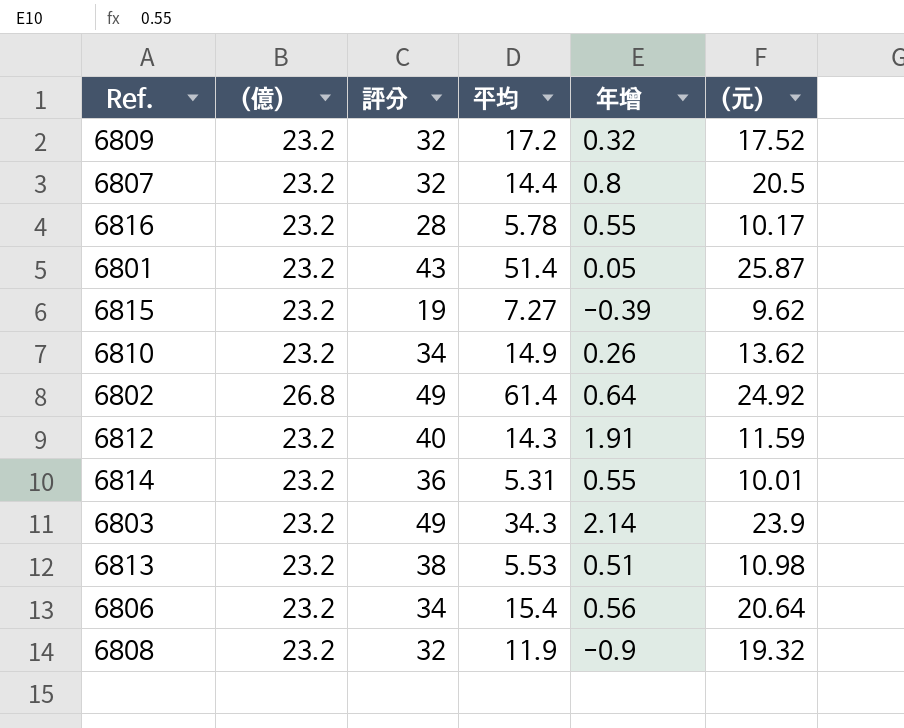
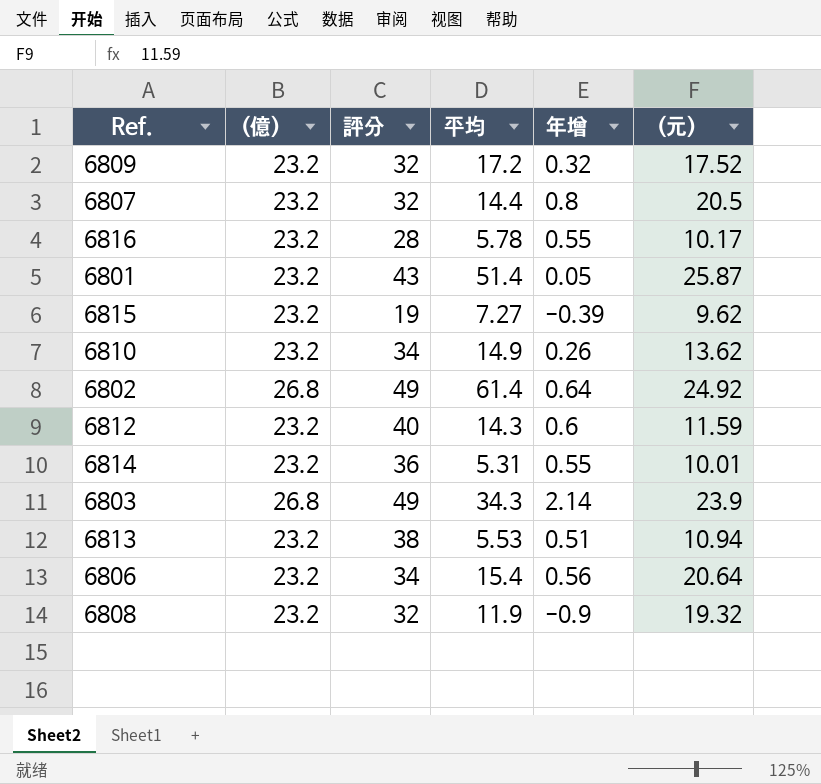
6812 | 年增: 1.91 -> 0.6
6803 | (億): 23.2 -> 26.8
6813 | (元): 10.98 -> 10.94

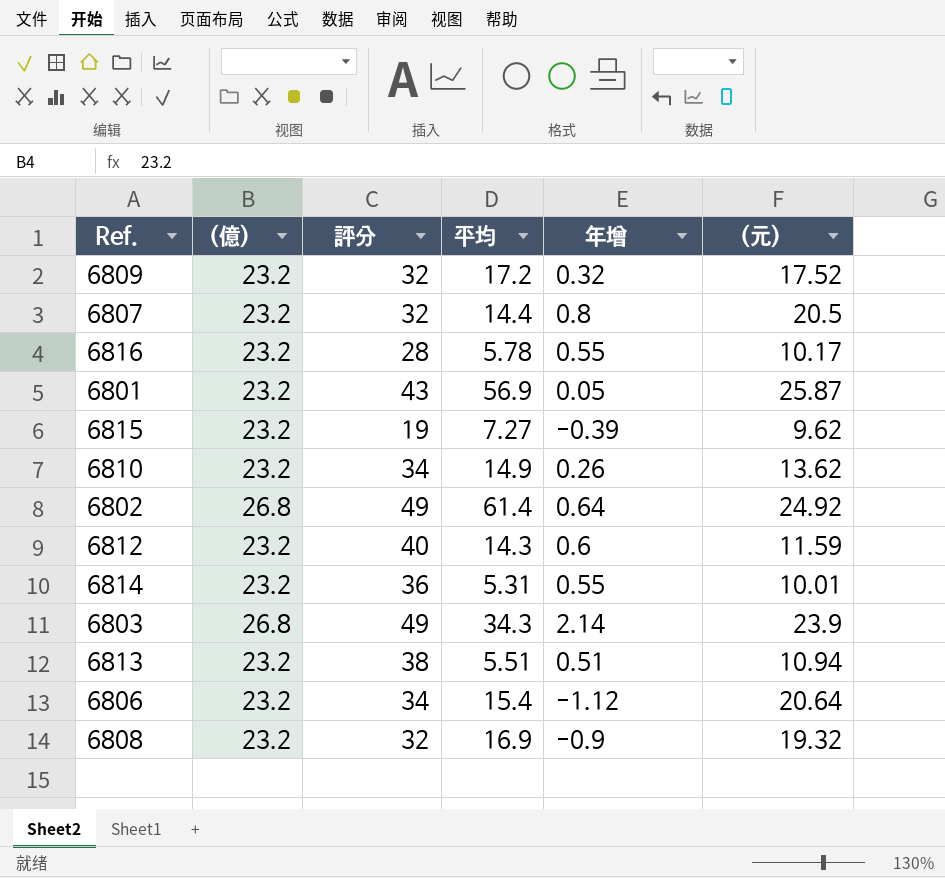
6801 | 平均: 51.4 -> 56.9
6813 | 平均: 5.53 -> 5.51
6806 | 年增: 0.56 -> -1.12
6808 | 平均: 11.9 -> 16.9

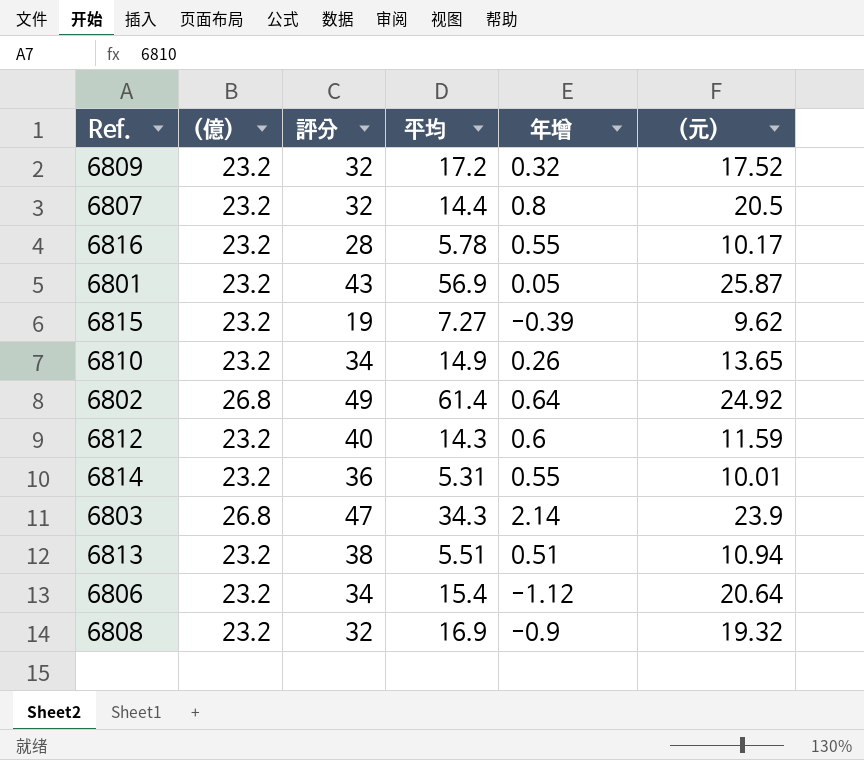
6810 | (元): 13.62 -> 13.65
6803 | 評分: 49 -> 47

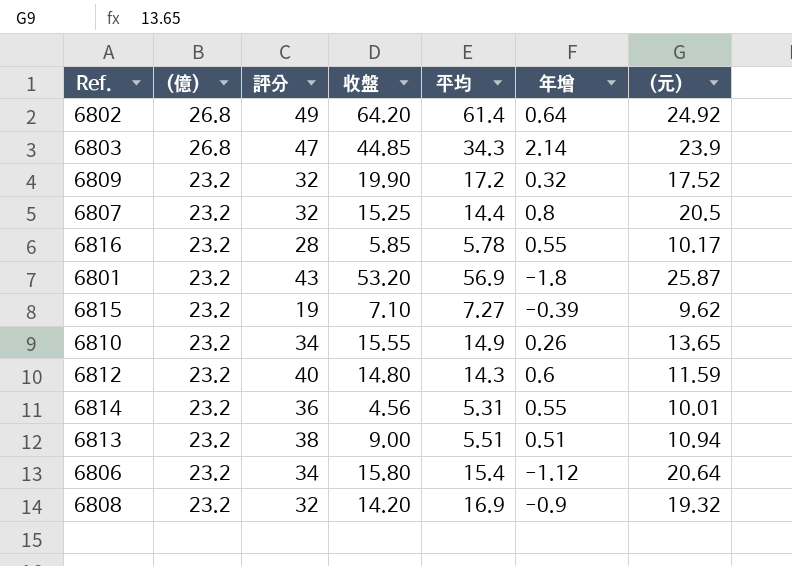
row order: none -> (億) descending
column 收盤 | position: none -> 4
6801 | 年增: 0.05 -> -1.8

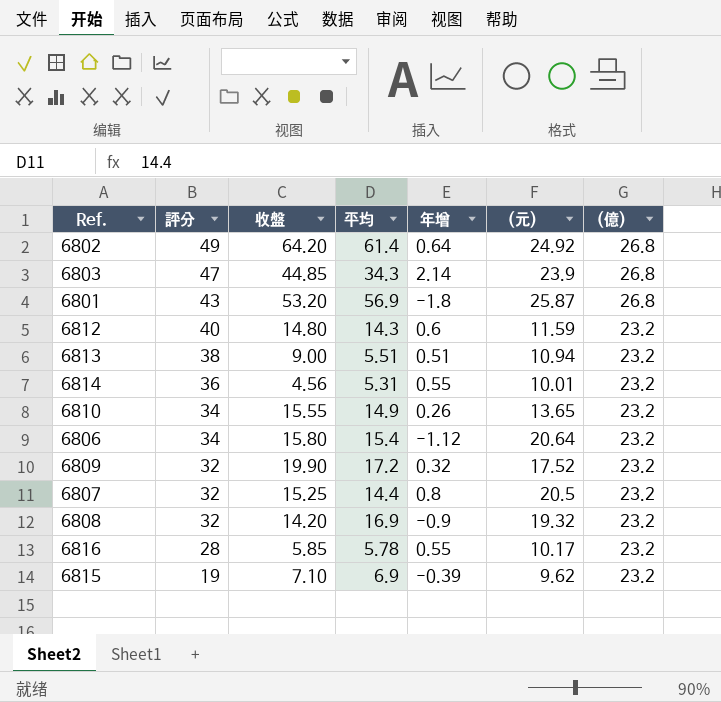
row order: (億) descending -> 評分 descending
column (億) | position: 2 -> 7
6801 | (億): 23.2 -> 26.8
6815 | 平均: 7.27 -> 6.9

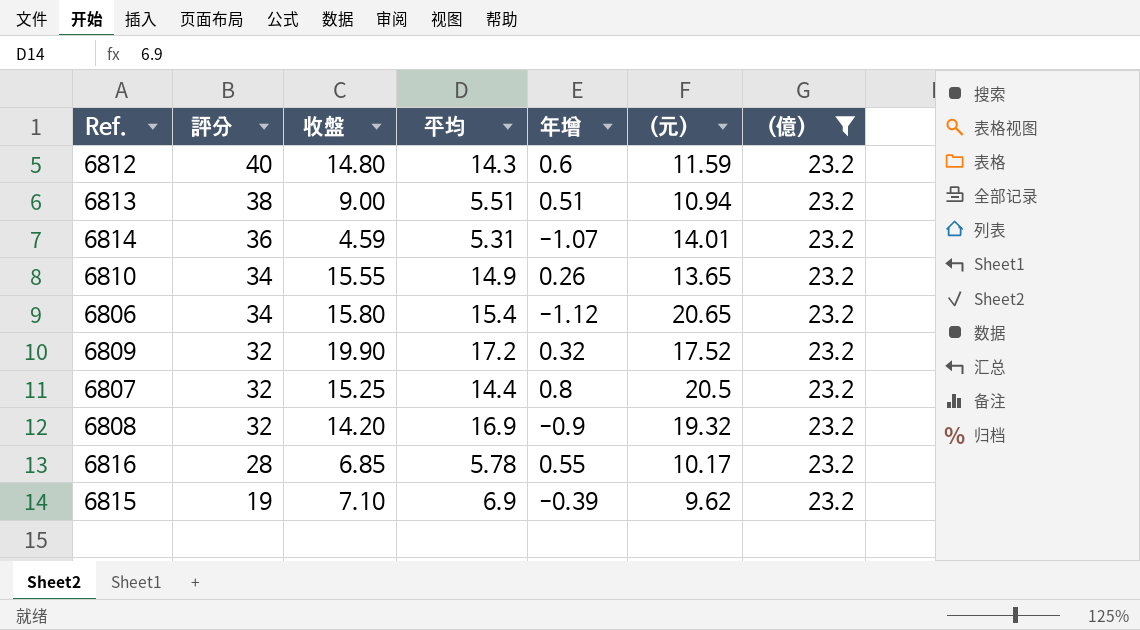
filter: none -> (億) = 23.2
6814 | 收盤: 4.56 -> 4.59
6814 | 年增: 0.55 -> -1.07
6814 | (元): 10.01 -> 14.01
6806 | (元): 20.64 -> 20.65
6816 | 收盤: 5.85 -> 6.85

